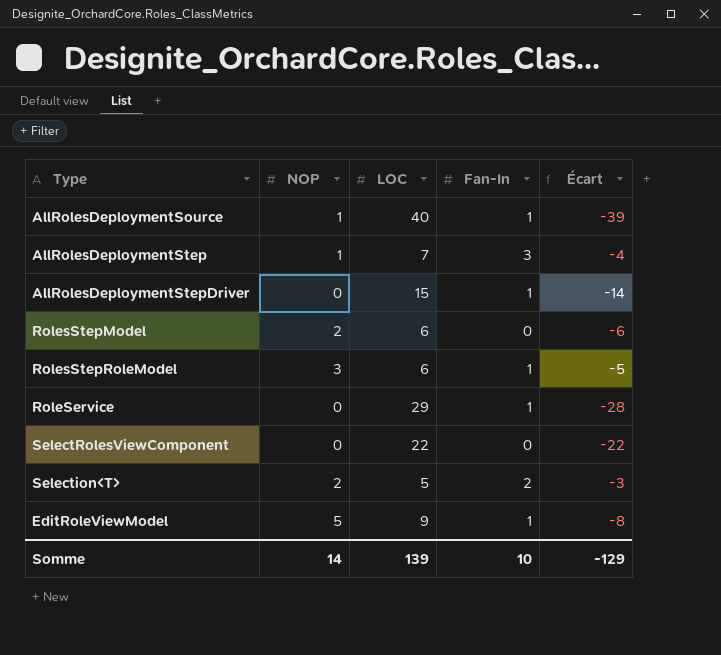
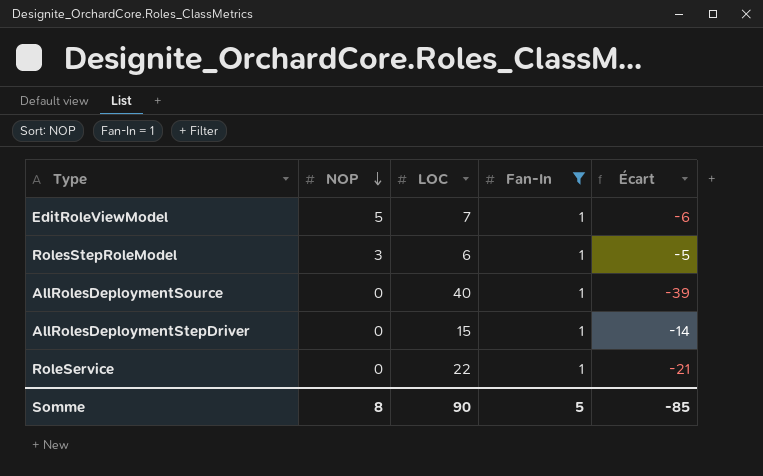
filter: none -> Fan-In = 1
row order: none -> NOP descending
EditRoleViewModel | LOC: 9 -> 7
EditRoleViewModel | Écart: -8 -> -6
AllRolesDeploymentSource | NOP: 1 -> 0
RoleService | LOC: 29 -> 22
RoleService | Écart: -28 -> -21
Somme | NOP: 14 -> 8
Somme | LOC: 139 -> 90
Somme | Fan-In: 10 -> 5
Somme | Écart: -129 -> -85

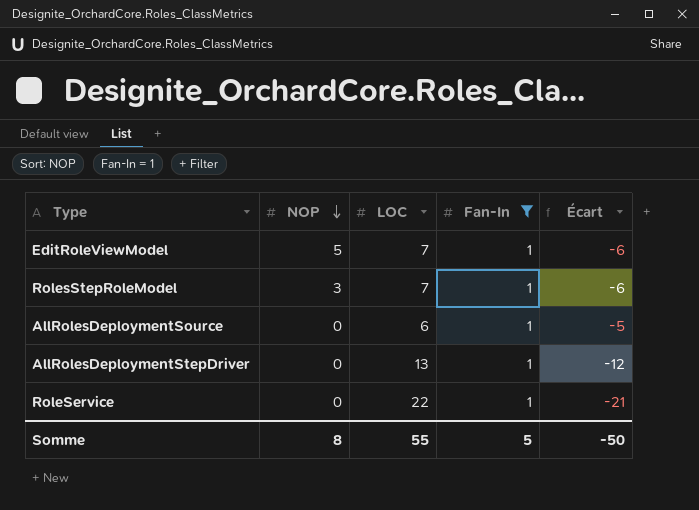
RolesStepRoleModel | LOC: 6 -> 7
RolesStepRoleModel | Écart: -5 -> -6
AllRolesDeploymentSource | LOC: 40 -> 6
AllRolesDeploymentSource | Écart: -39 -> -5
AllRolesDeploymentStepDriver | LOC: 15 -> 13
AllRolesDeploymentStepDriver | Écart: -14 -> -12
Somme | LOC: 90 -> 55
Somme | Écart: -85 -> -50

